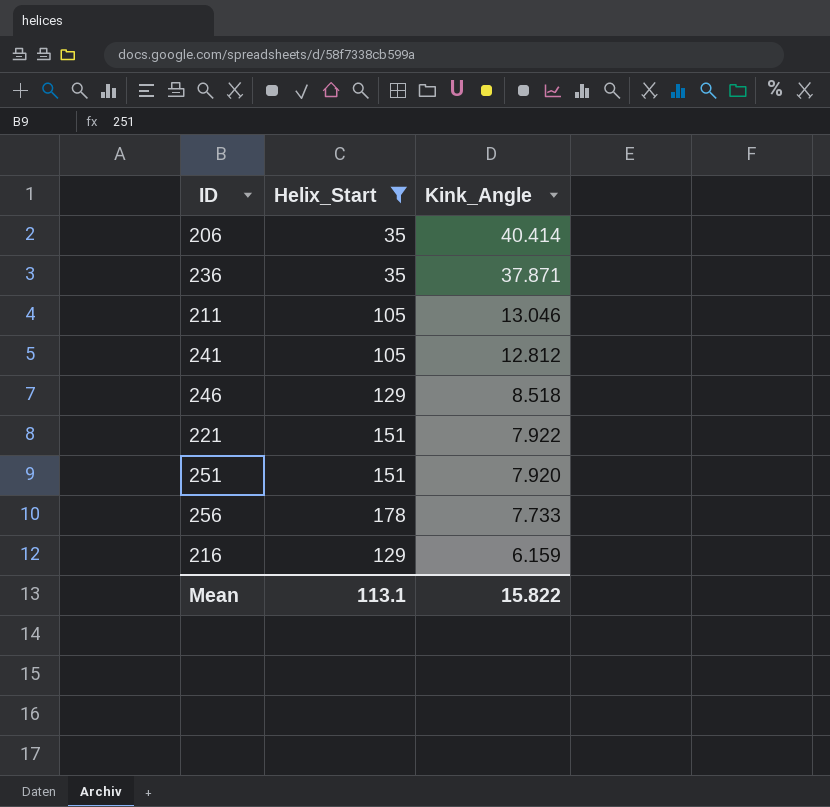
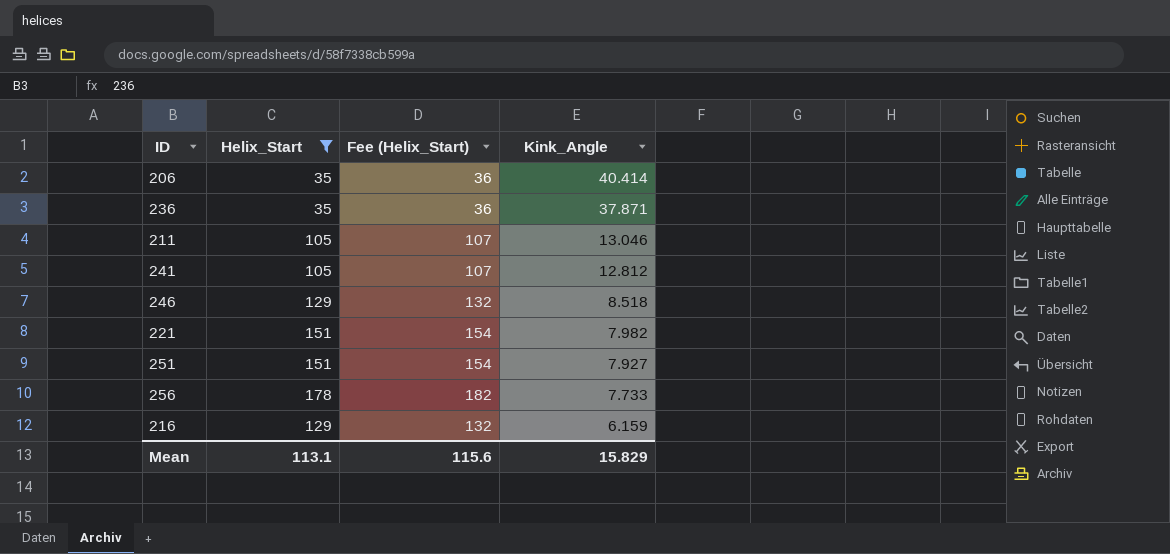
column Fee (Helix_Start) | formula: none -> [Helix_Start] * 1.02
221 | Kink_Angle: 7.922 -> 7.982
251 | Kink_Angle: 7.920 -> 7.927
Mean | Kink_Angle: 15.822 -> 15.829

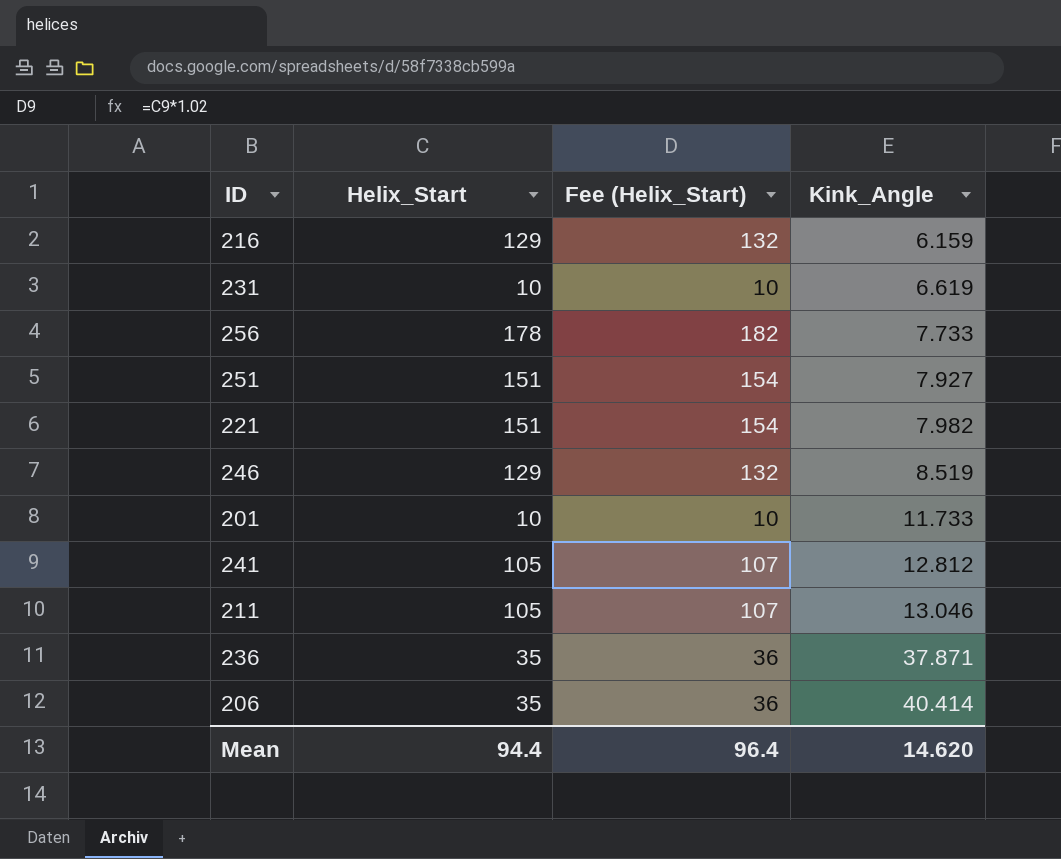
filter: Helix_Start != 10 -> none
row order: Kink_Angle descending -> Kink_Angle ascending
246 | Kink_Angle: 8.518 -> 8.519
Mean | Helix_Start: 113.1 -> 94.4
Mean | Fee (Helix_Start): 115.6 -> 96.4
Mean | Kink_Angle: 15.829 -> 14.620

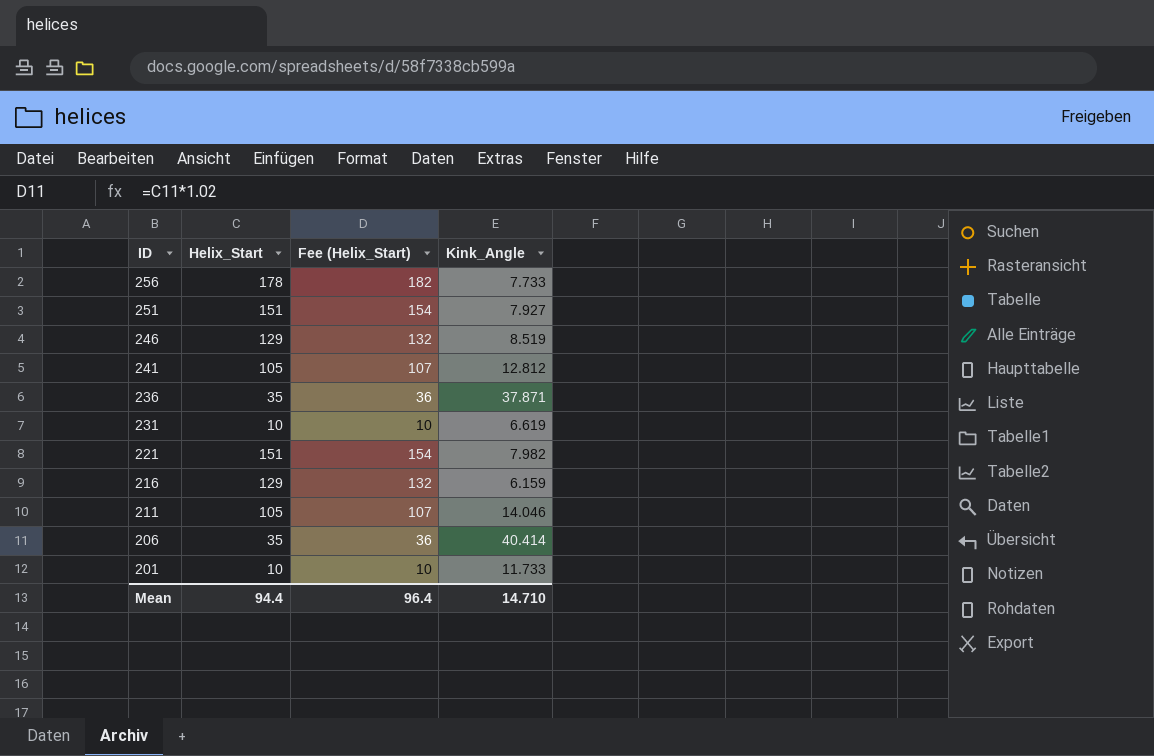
row order: Kink_Angle ascending -> ID descending
211 | Kink_Angle: 13.046 -> 14.046
Mean | Kink_Angle: 14.620 -> 14.710

